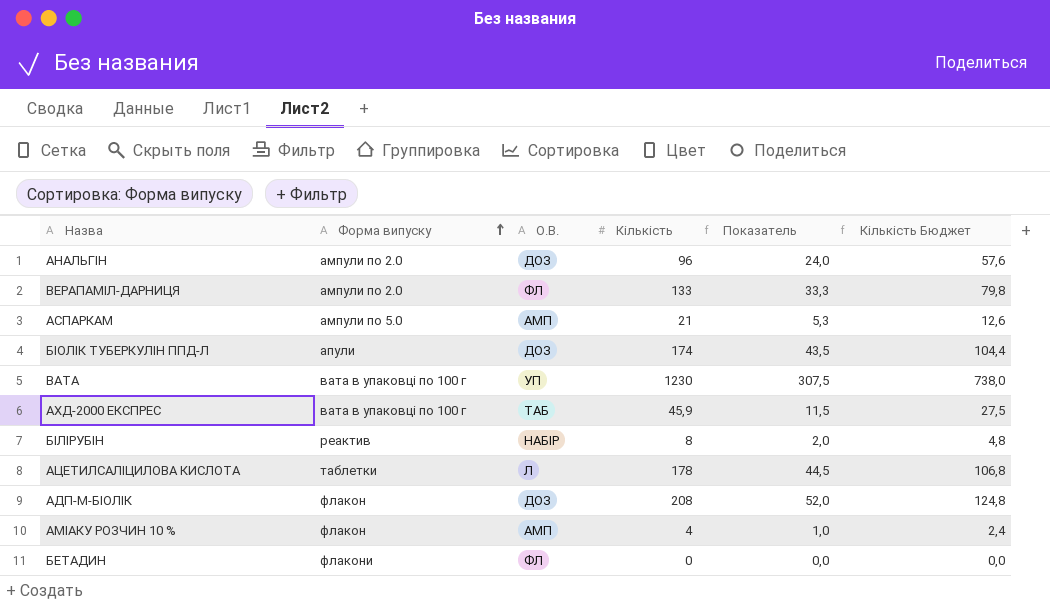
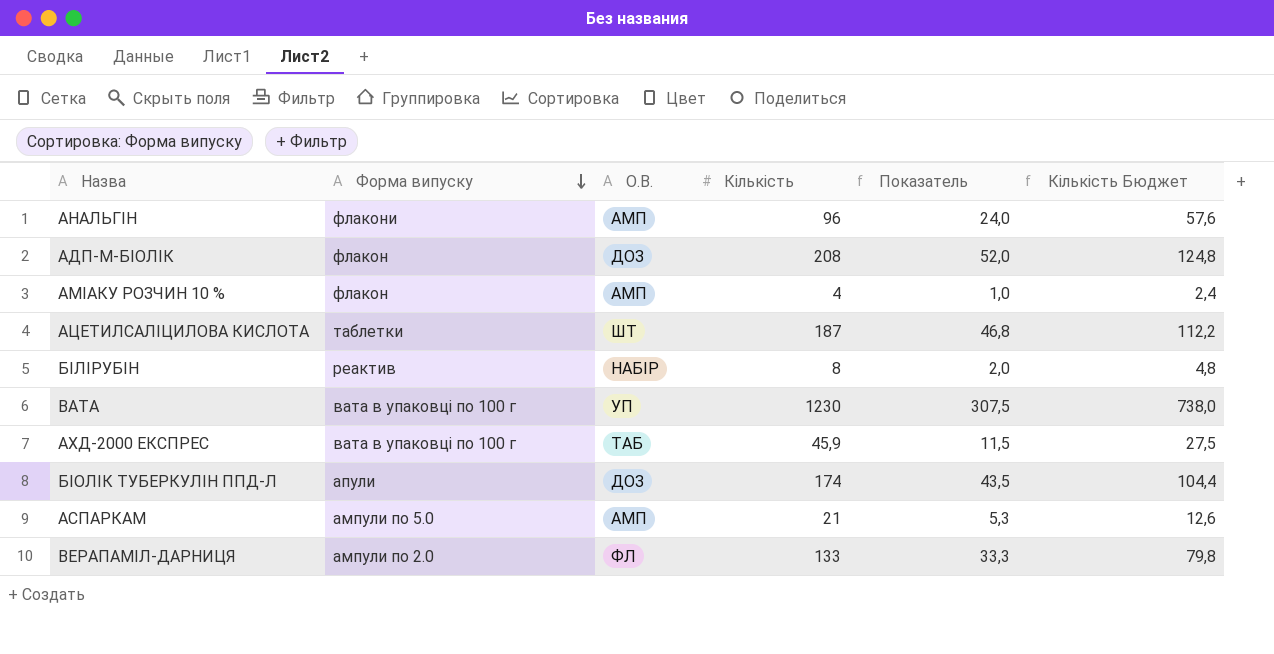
row order: Форма випуску ascending -> Форма випуску descending
row БЕТАДИН: флакони | ФЛ | 0 | 0,0 | 0,0 -> none
АНАЛЬГІН | Форма випуску: ампули по 2.0 -> флакони
АНАЛЬГІН | О.В.: ДОЗ -> АМП
АЦЕТИЛСАЛІЦИЛОВА КИСЛОТА | О.В.: Л -> ШТ
АЦЕТИЛСАЛІЦИЛОВА КИСЛОТА | Кількість: 178 -> 187
АЦЕТИЛСАЛІЦИЛОВА КИСЛОТА | Показатель: 44,5 -> 46,8
АЦЕТИЛСАЛІЦИЛОВА КИСЛОТА | Кількість Бюджет: 106,8 -> 112,2

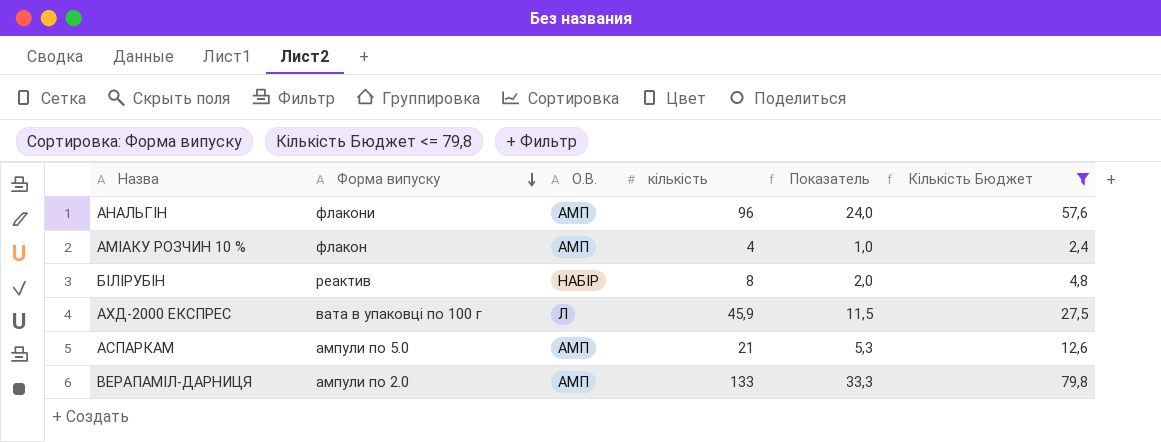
filter: none -> Кількість Бюджет <= 79,8
column name: Кількість -> кількість
АХД-2000 ЕКСПРЕС | О.В.: ТАБ -> Л
ВЕРАПАМІЛ-ДАРНИЦЯ | О.В.: ФЛ -> АМП

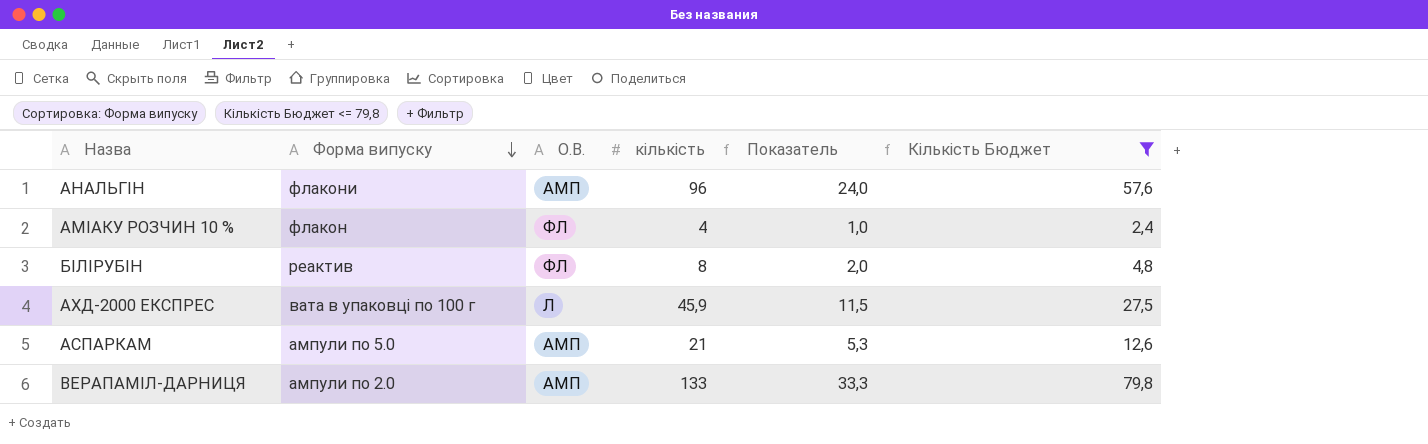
АМІАКУ РОЗЧИН 10 % | О.В.: АМП -> ФЛ
БІЛІРУБІН | О.В.: НАБІР -> ФЛ

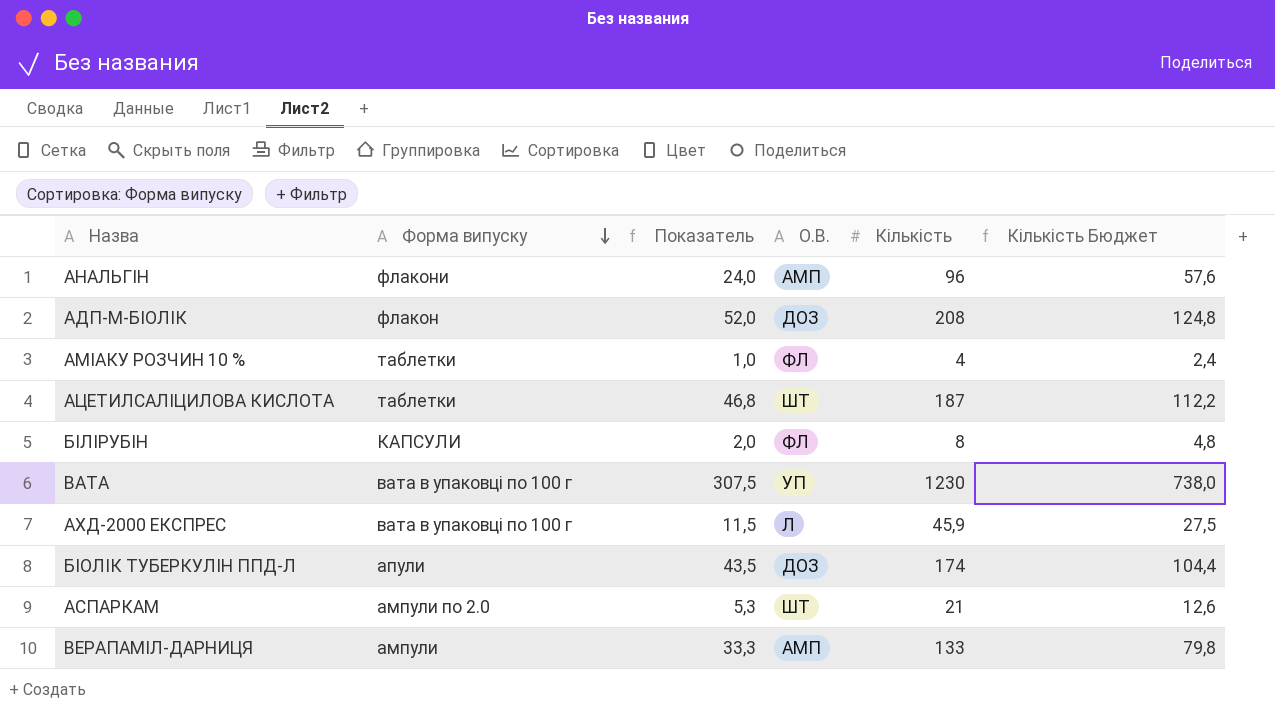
filter: Кількість Бюджет <= 79,8 -> none
column Показатель | position: 5 -> 3
column name: кількість -> Кількість
АМІАКУ РОЗЧИН 10 % | Форма випуску: флакон -> таблетки
БІЛІРУБІН | Форма випуску: реактив -> КАПСУЛИ
АСПАРКАМ | Форма випуску: ампули по 5.0 -> ампули по 2.0
АСПАРКАМ | О.В.: АМП -> ШТ
ВЕРАПАМІЛ-ДАРНИЦЯ | Форма випуску: ампули по 2.0 -> ампули

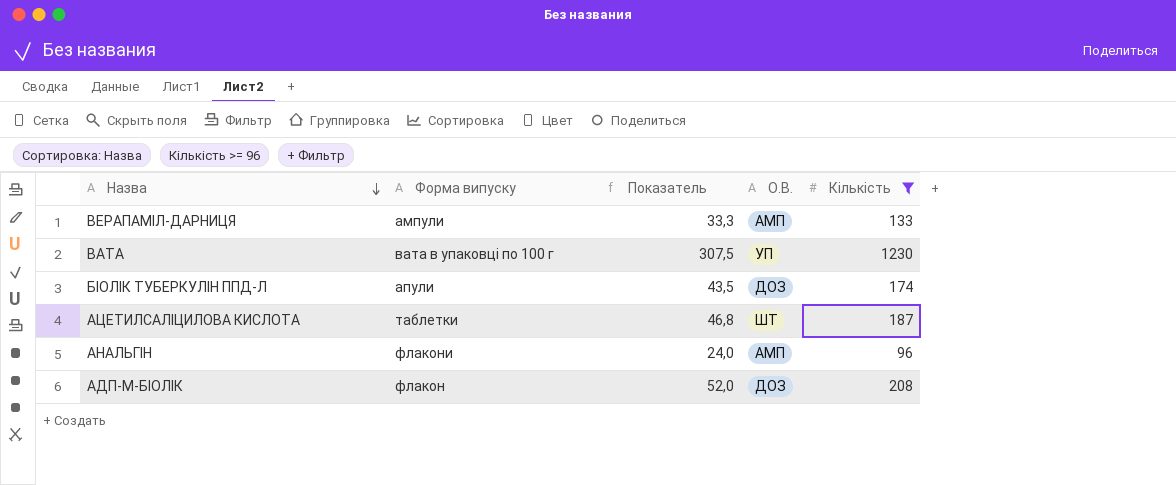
filter: none -> Кількість >= 96
row order: Форма випуску descending -> Назва descending
column Кількість Бюджет | formula: [Кількість] * 0,6 -> none

